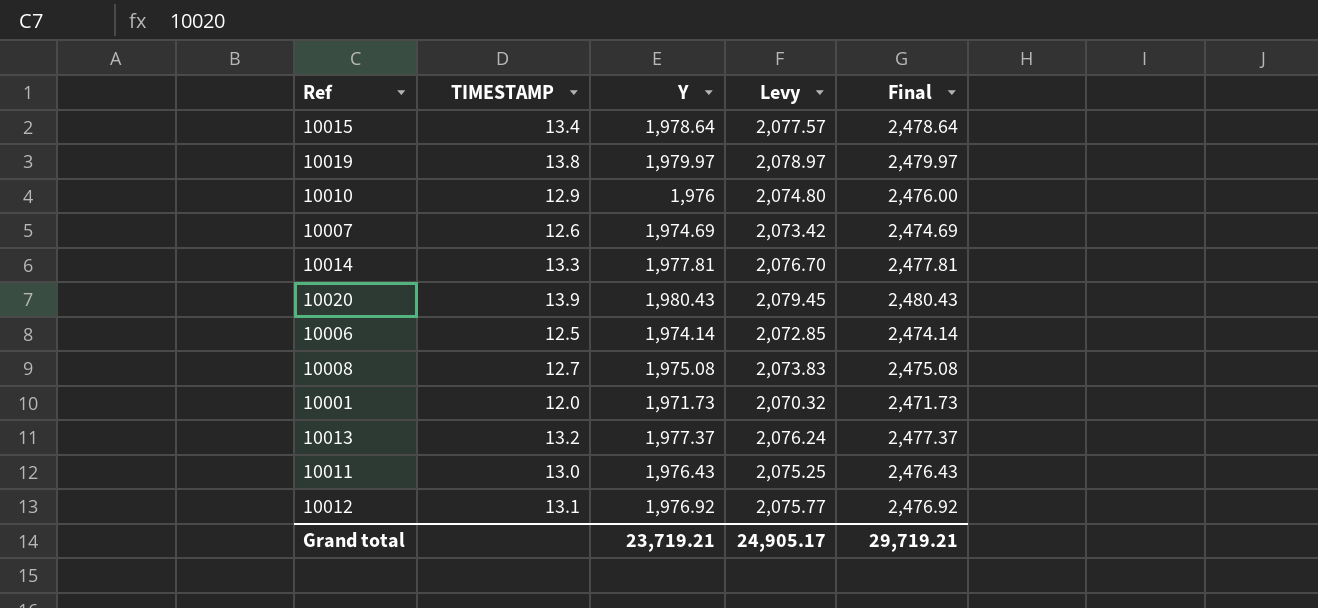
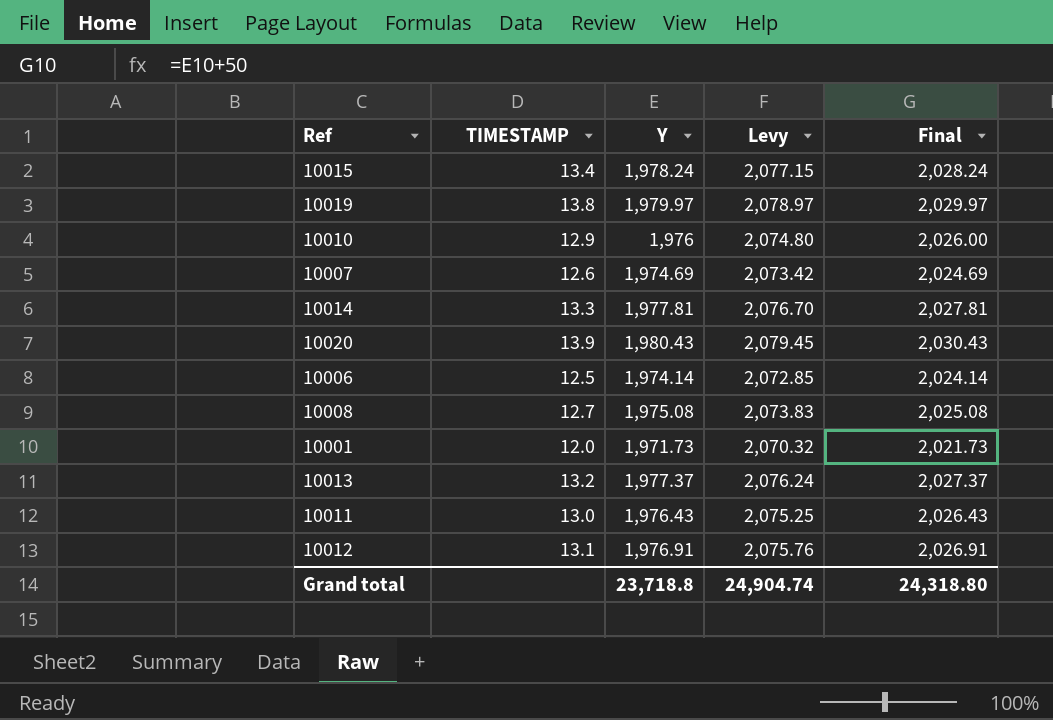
column Final | formula: [Y] + 500 -> [Y] + 50
10015 | Y: 1,978.64 -> 1,978.24
10015 | Levy: 2,077.57 -> 2,077.15
10012 | Y: 1,976.92 -> 1,976.91
10012 | Levy: 2,075.77 -> 2,075.76
Grand total | Y: 23,719.21 -> 23,718.8
Grand total | Levy: 24,905.17 -> 24,904.74
Grand total | Final: 29,719.21 -> 24,318.80

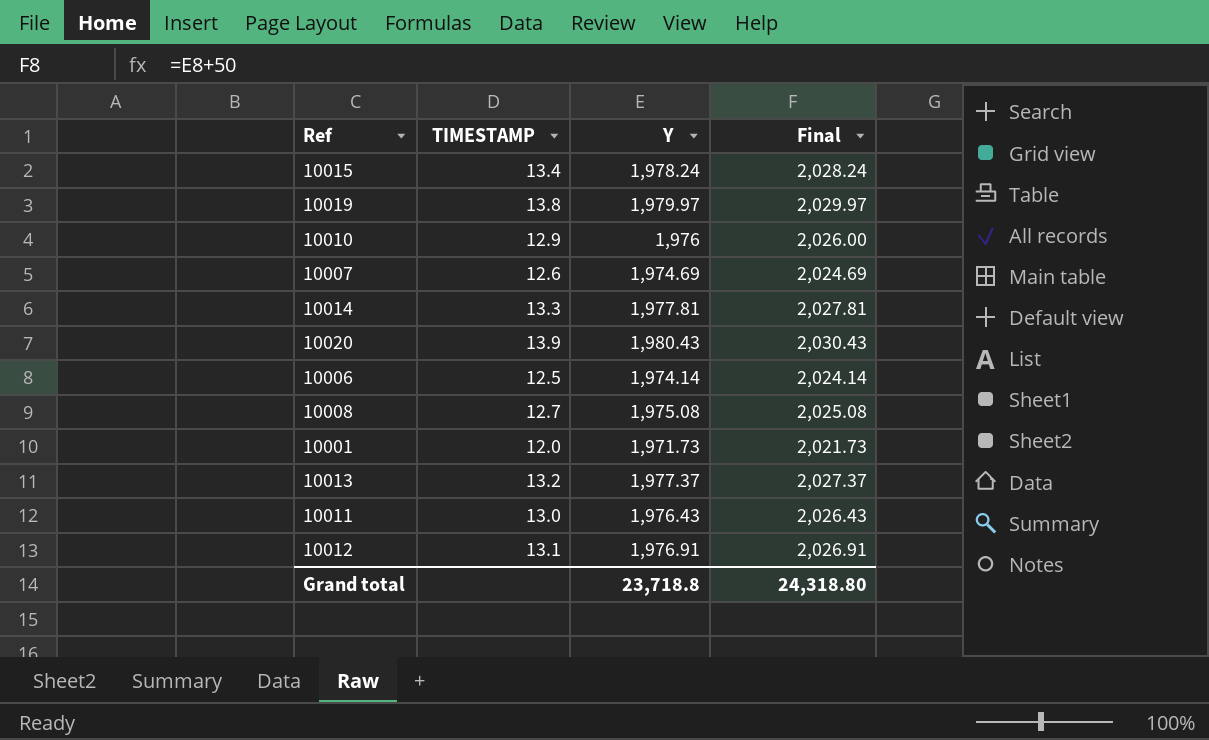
column Levy | formula: [Y] * 1.05 -> none

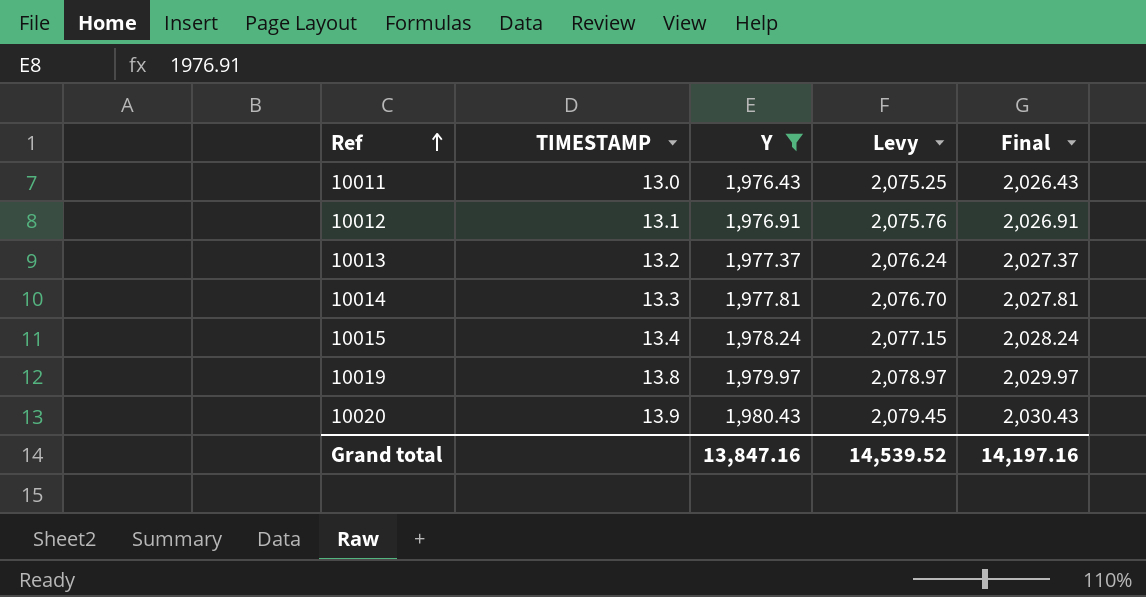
filter: none -> Y >= 1,976.43
row order: none -> Ref ascending
column Levy | formula: none -> [Y] * 1.05
Grand total | Y: 23,718.8 -> 13,847.16
Grand total | Final: 24,318.80 -> 14,197.16

